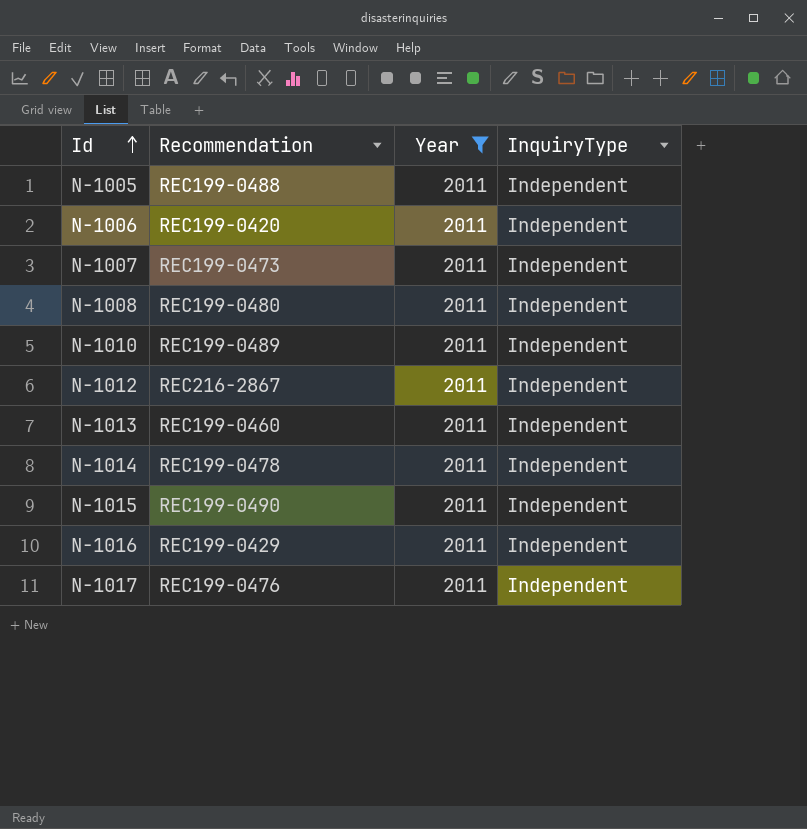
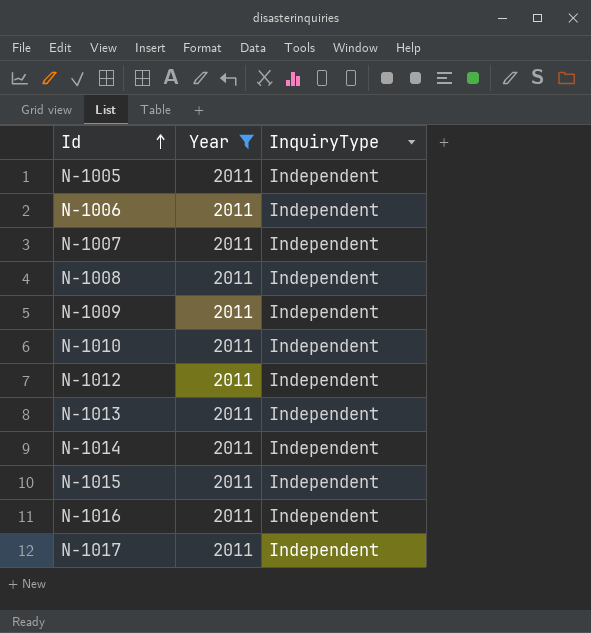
column Recommendation | position: 2 -> none
row N-1009: none -> 2011 | Independent

